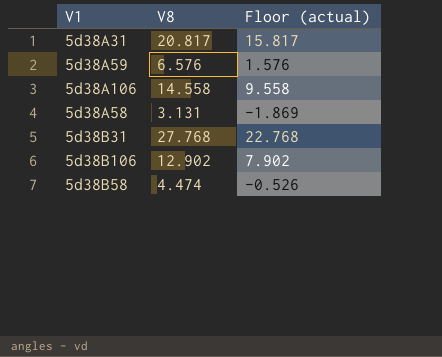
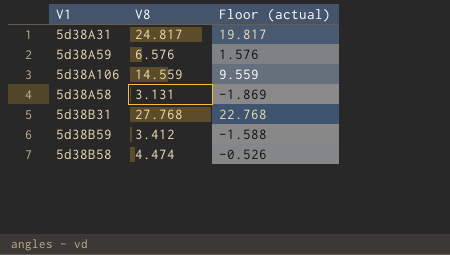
row 5d38B106: 12.902 | 7.902 -> none
5d38A31 | V8: 20.817 -> 24.817
5d38A31 | Floor (actual): 15.817 -> 19.817
5d38A106 | V8: 14.558 -> 14.559
5d38A106 | Floor (actual): 9.558 -> 9.559
row 5d38B59: none -> 3.412 | -1.588

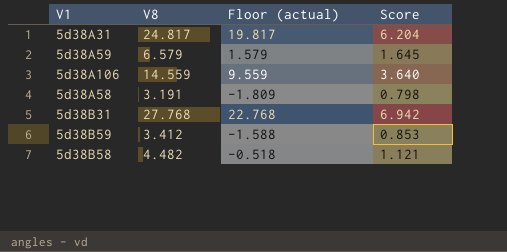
column Score | formula: none -> [V8] * 0.25
5d38A59 | V8: 6.576 -> 6.579
5d38A59 | Floor (actual): 1.576 -> 1.579
5d38A58 | V8: 3.131 -> 3.191
5d38A58 | Floor (actual): -1.869 -> -1.809
5d38B58 | V8: 4.474 -> 4.482
5d38B58 | Floor (actual): -0.526 -> -0.518

